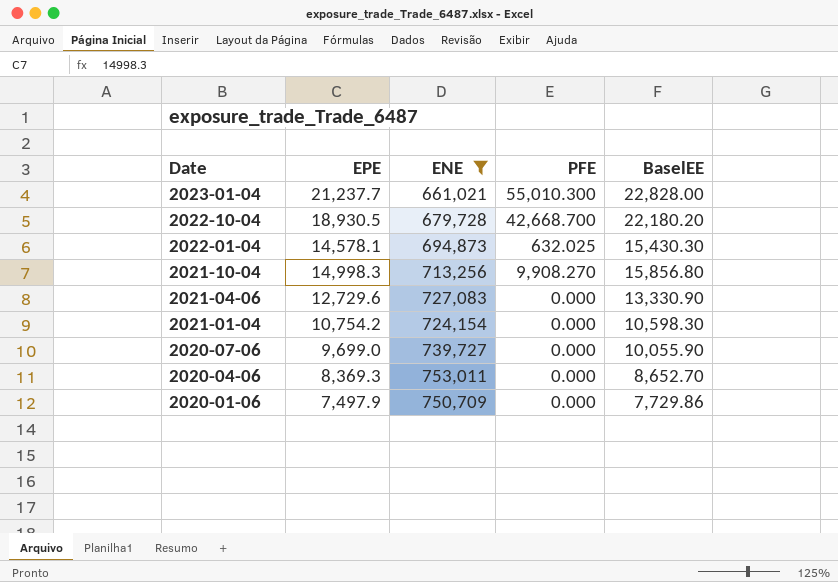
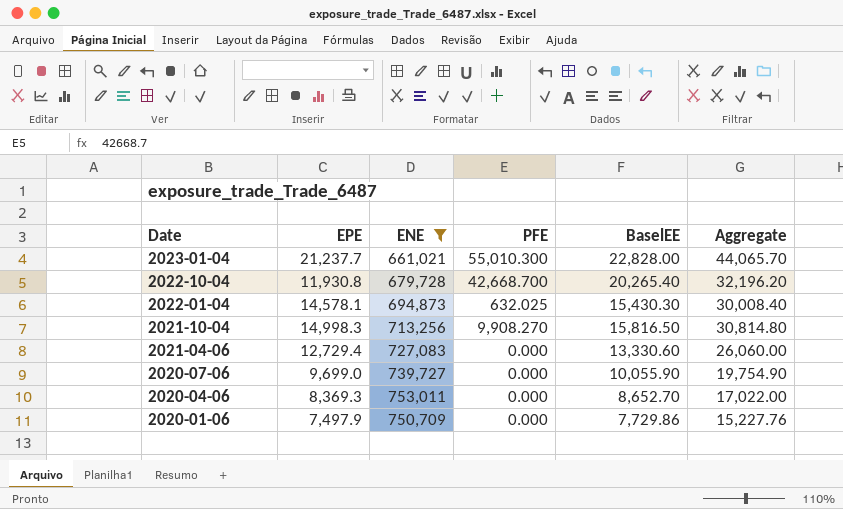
column Aggregate | formula: none -> [EPE] + [BaselEE]
row 2021-01-04: 10,754.2 | 724,154 | 0.000 | 10,598.30 -> none
2022-10-04 | EPE: 18,930.5 -> 11,930.8
2022-10-04 | BaselEE: 22,180.20 -> 20,265.40
2021-10-04 | BaselEE: 15,856.80 -> 15,816.50
2021-04-06 | EPE: 12,729.6 -> 12,729.4
2021-04-06 | BaselEE: 13,330.90 -> 13,330.60

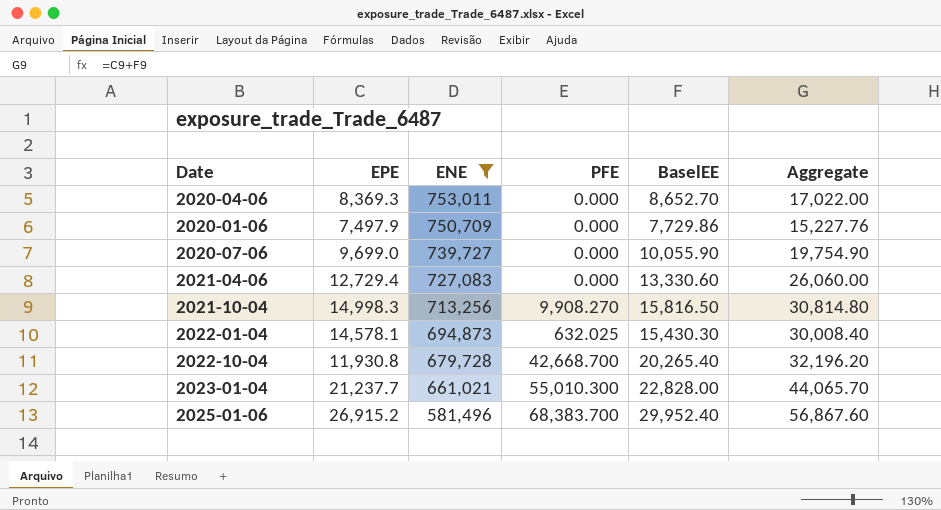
row order: Date descending -> ENE descending
row 2025-01-06: none -> 26,915.2 | 581,496 | 68,383.700 | 29,952.40 | 56,867.60

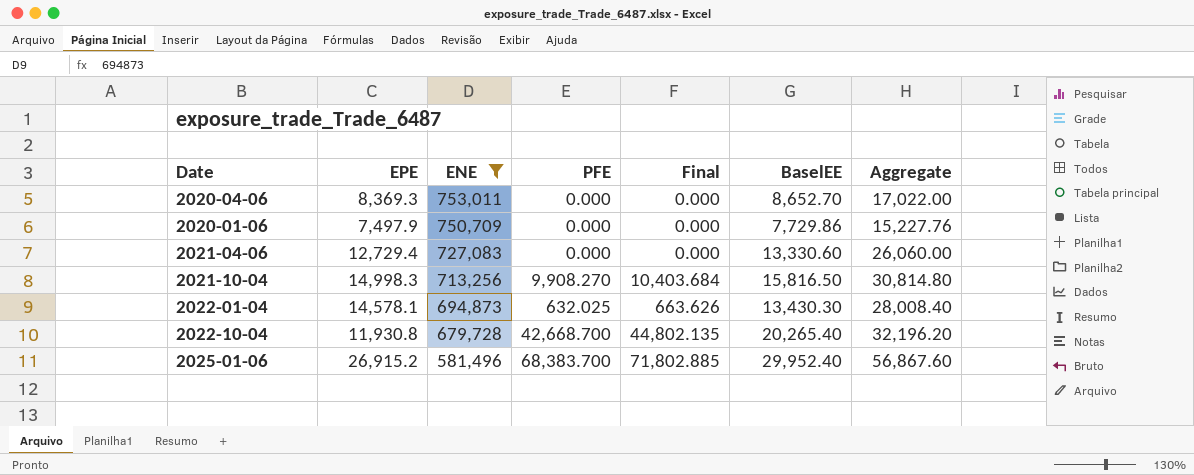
column Final | formula: none -> [PFE] * 1.05
row 2020-07-06: 9,699.0 | 739,727 | 0.000 | 10,055.90 | 19,754.90 -> none
row 2023-01-04: 21,237.7 | 661,021 | 55,010.300 | 22,828.00 | 44,065.70 -> none
2022-01-04 | BaselEE: 15,430.30 -> 13,430.30
2022-01-04 | Aggregate: 30,008.40 -> 28,008.40

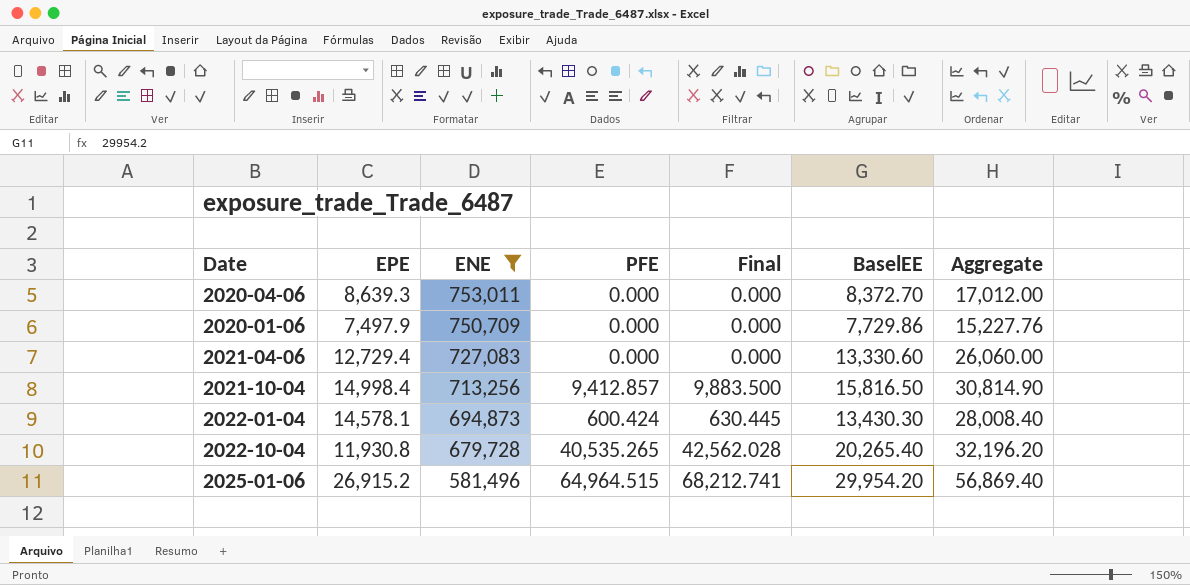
2020-04-06 | EPE: 8,369.3 -> 8,639.3
2020-04-06 | BaselEE: 8,652.70 -> 8,372.70
2020-04-06 | Aggregate: 17,022.00 -> 17,012.00
2021-10-04 | EPE: 14,998.3 -> 14,998.4
2021-10-04 | PFE: 9,908.270 -> 9,412.857
2021-10-04 | Final: 10,403.684 -> 9,883.500
2021-10-04 | Aggregate: 30,814.80 -> 30,814.90
2022-01-04 | PFE: 632.025 -> 600.424
2022-01-04 | Final: 663.626 -> 630.445
2022-10-04 | PFE: 42,668.700 -> 40,535.265
2022-10-04 | Final: 44,802.135 -> 42,562.028
2025-01-06 | PFE: 68,383.700 -> 64,964.515
2025-01-06 | Final: 71,802.885 -> 68,212.741
2025-01-06 | BaselEE: 29,952.40 -> 29,954.20
2025-01-06 | Aggregate: 56,867.60 -> 56,869.40

